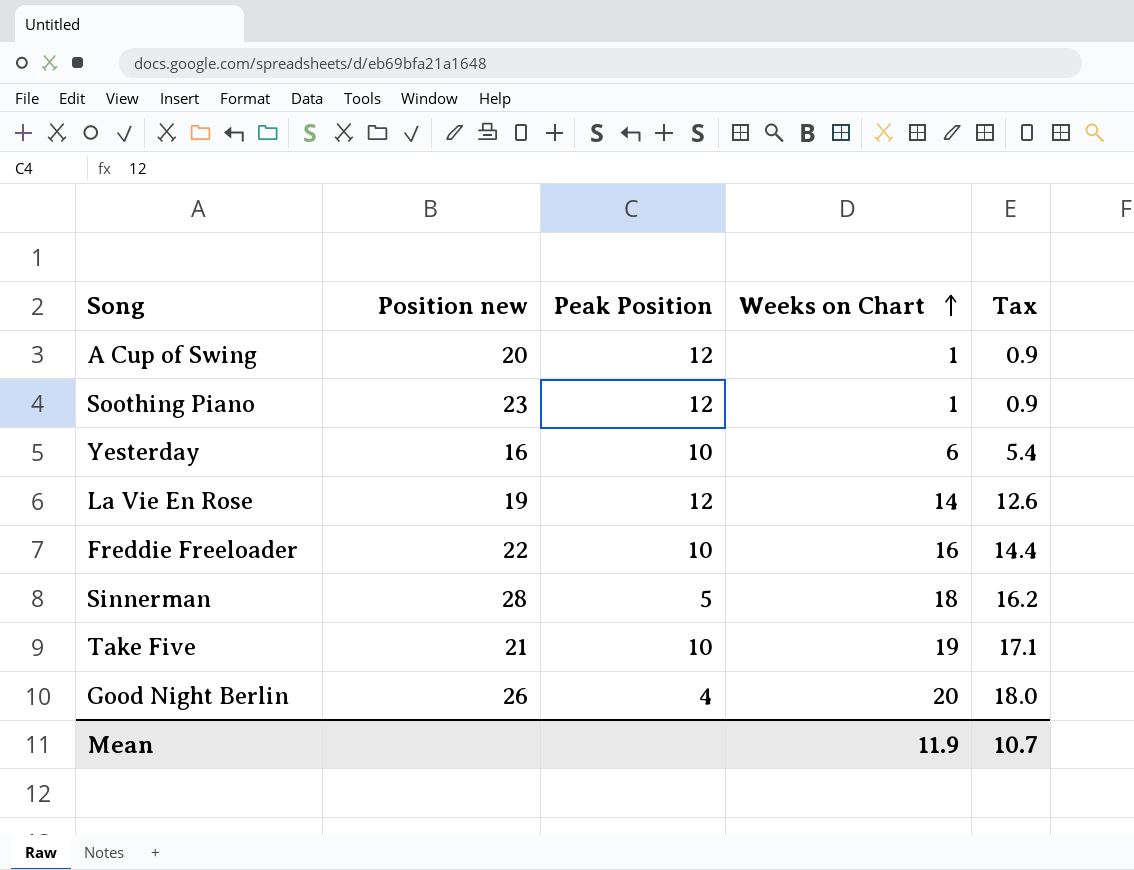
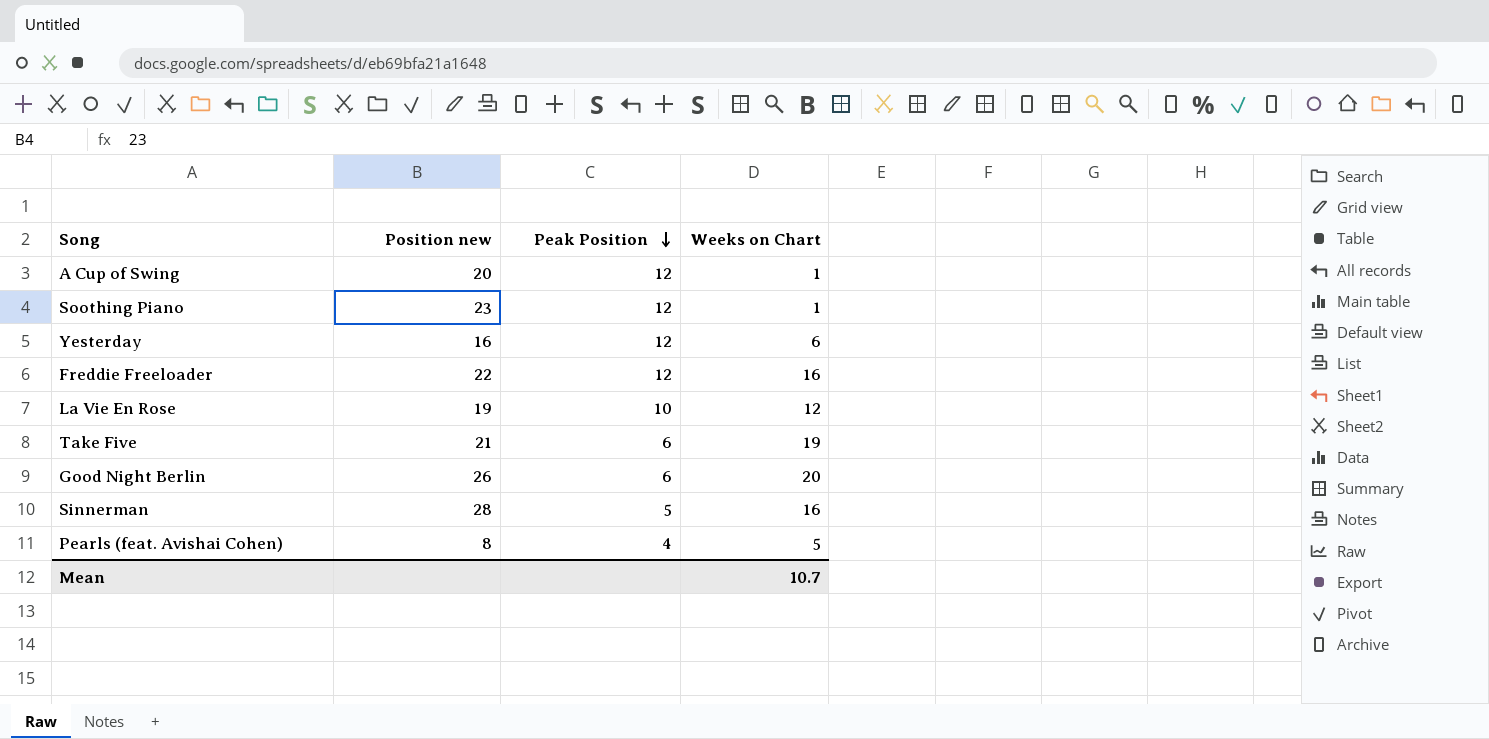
row order: Weeks on Chart ascending -> Peak Position descending
column Tax | formula: [Weeks on Chart] * 0.9 -> none
Yesterday | Peak Position: 10 -> 12
Freddie Freeloader | Peak Position: 10 -> 12
La Vie En Rose | Peak Position: 12 -> 10
La Vie En Rose | Weeks on Chart: 14 -> 12
Take Five | Peak Position: 10 -> 6
Good Night Berlin | Peak Position: 4 -> 6
Sinnerman | Weeks on Chart: 18 -> 16
row Pearls (feat. Avishai Cohen): none -> 8 | 4 | 5
Mean | Weeks on Chart: 11.9 -> 10.7

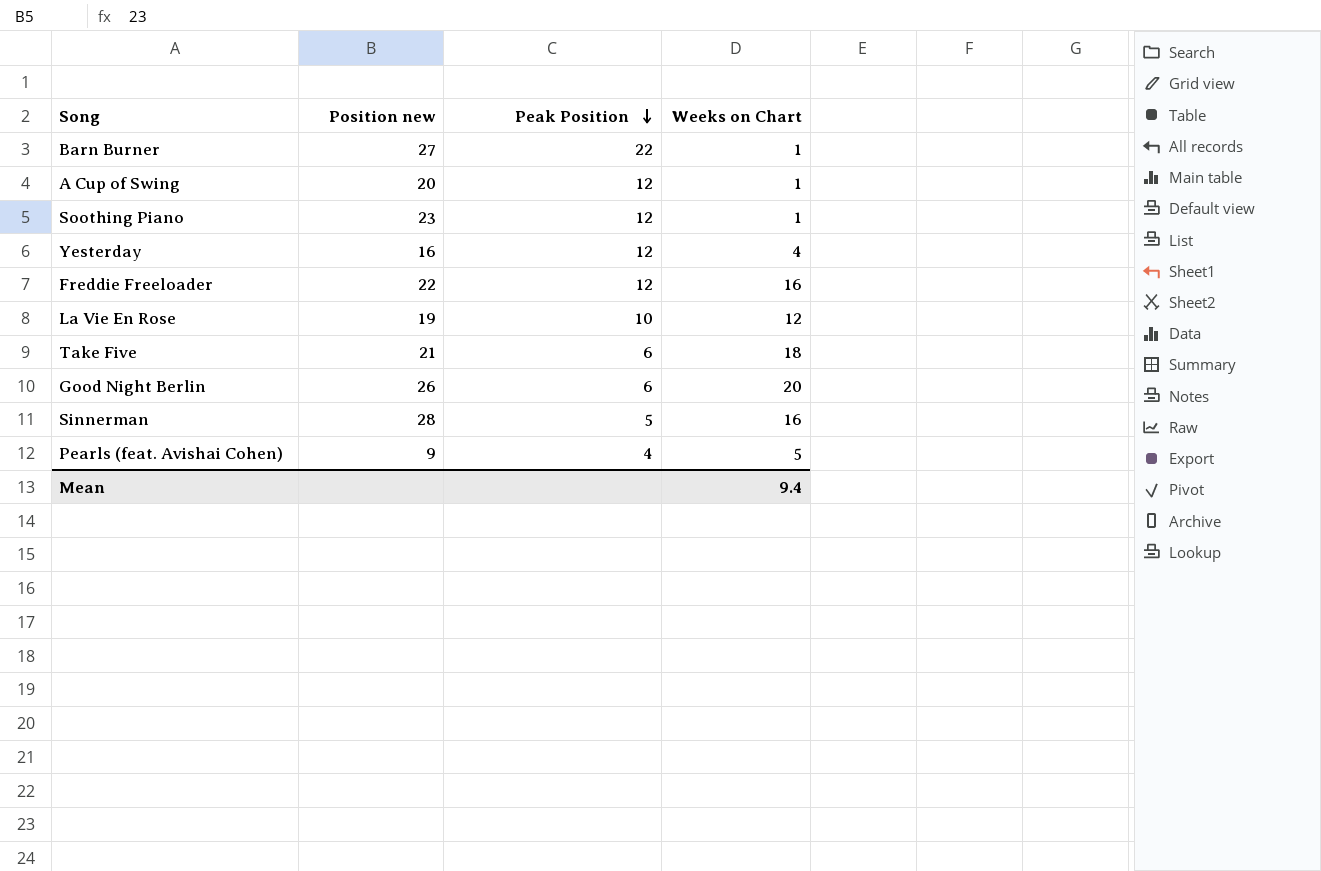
row Barn Burner: none -> 27 | 22 | 1
Yesterday | Weeks on Chart: 6 -> 4
Take Five | Weeks on Chart: 19 -> 18
Pearls (feat. Avishai Cohen) | Position new: 8 -> 9
Mean | Weeks on Chart: 10.7 -> 9.4

